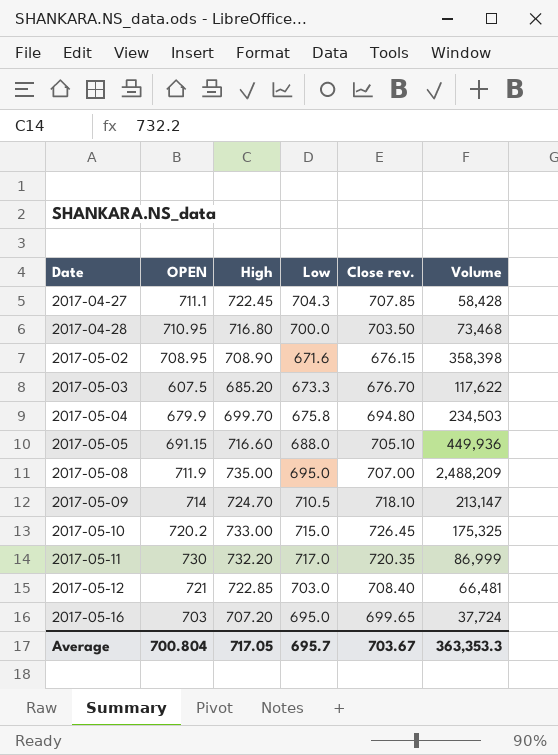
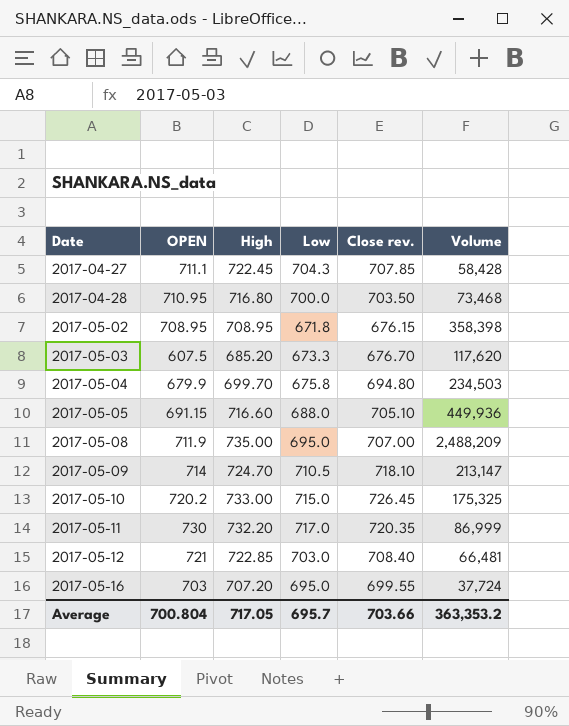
2017-05-02 | High: 708.90 -> 708.95
2017-05-02 | Low: 671.6 -> 671.8
2017-05-03 | Volume: 117,622 -> 117,620
2017-05-16 | Close rev.: 699.65 -> 699.55
Average | Close rev.: 703.67 -> 703.66
Average | Volume: 363,353.3 -> 363,353.2

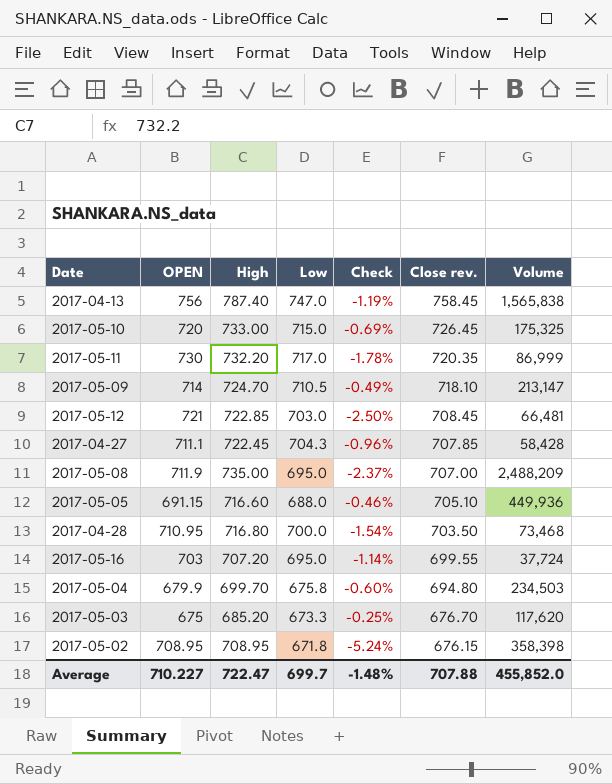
row order: Date ascending -> Close rev. descending
column Check | formula: none -> ([Low] - [OPEN]) / [OPEN]
row 2017-04-13: none -> 756 | 787.40 | 747.0 | -1.19% | 758.45 | 1,565,838
2017-05-10 | OPEN: 720.2 -> 720
2017-05-12 | Close rev.: 708.40 -> 708.45
2017-05-03 | OPEN: 607.5 -> 675
Average | OPEN: 700.804 -> 710.227
Average | High: 717.05 -> 722.47
Average | Low: 695.7 -> 699.7
Average | Close rev.: 703.66 -> 707.88
Average | Volume: 363,353.2 -> 455,852.0

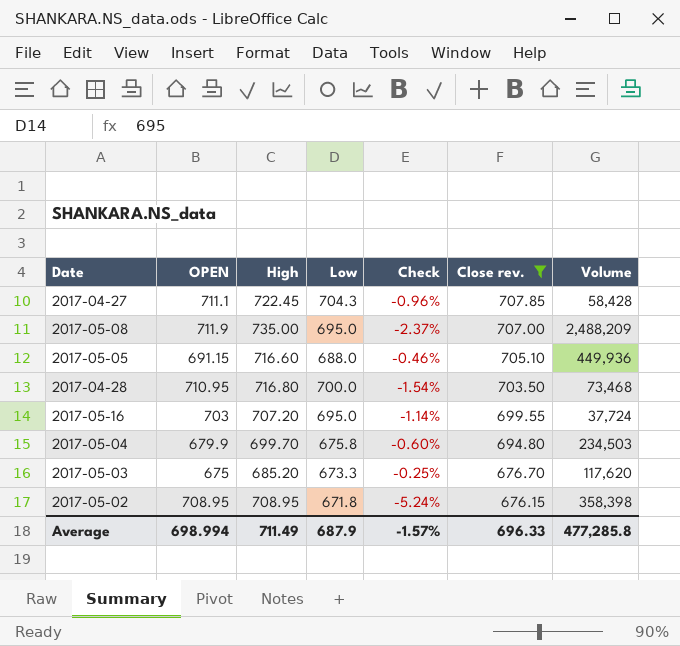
filter: none -> Close rev. <= 707.85
Average | OPEN: 710.227 -> 698.994
Average | High: 722.47 -> 711.49
Average | Low: 699.7 -> 687.9
Average | Check: -1.48% -> -1.57%
Average | Close rev.: 707.88 -> 696.33
Average | Volume: 455,852.0 -> 477,285.8

